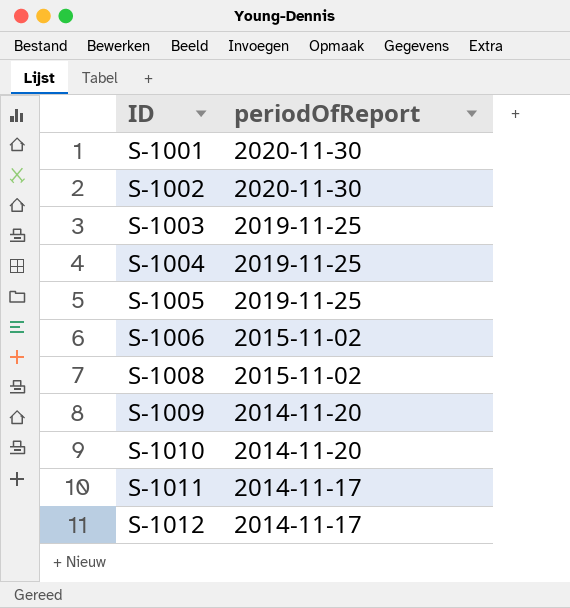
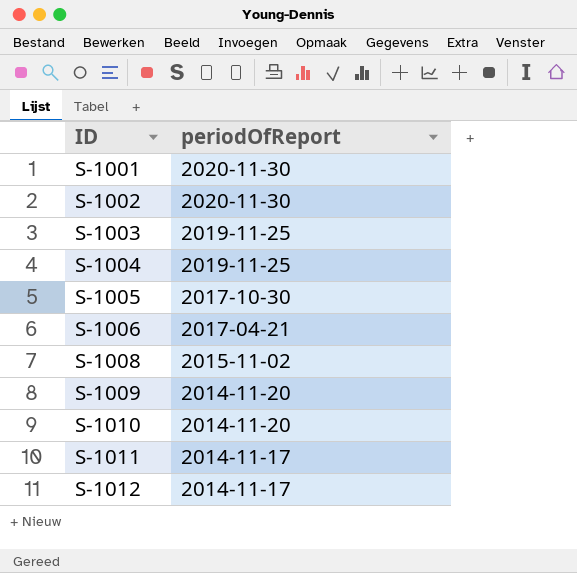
S-1005 | periodOfReport: 2019-11-25 -> 2017-10-30
S-1006 | periodOfReport: 2015-11-02 -> 2017-04-21

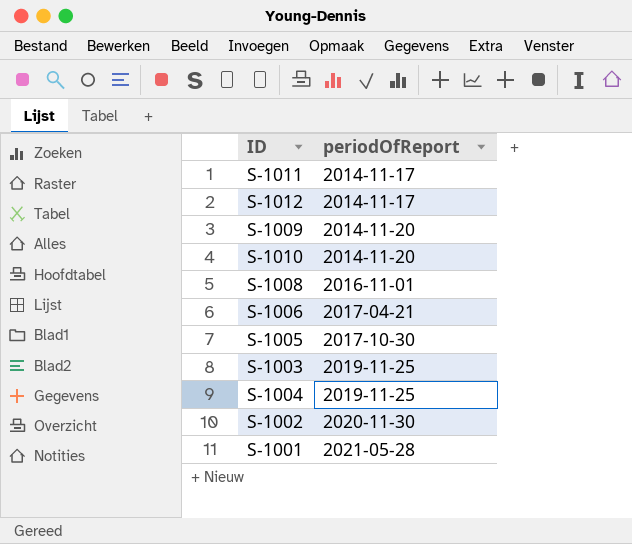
row order: ID ascending -> periodOfReport ascending
S-1008 | periodOfReport: 2015-11-02 -> 2016-11-01
S-1001 | periodOfReport: 2020-11-30 -> 2021-05-28

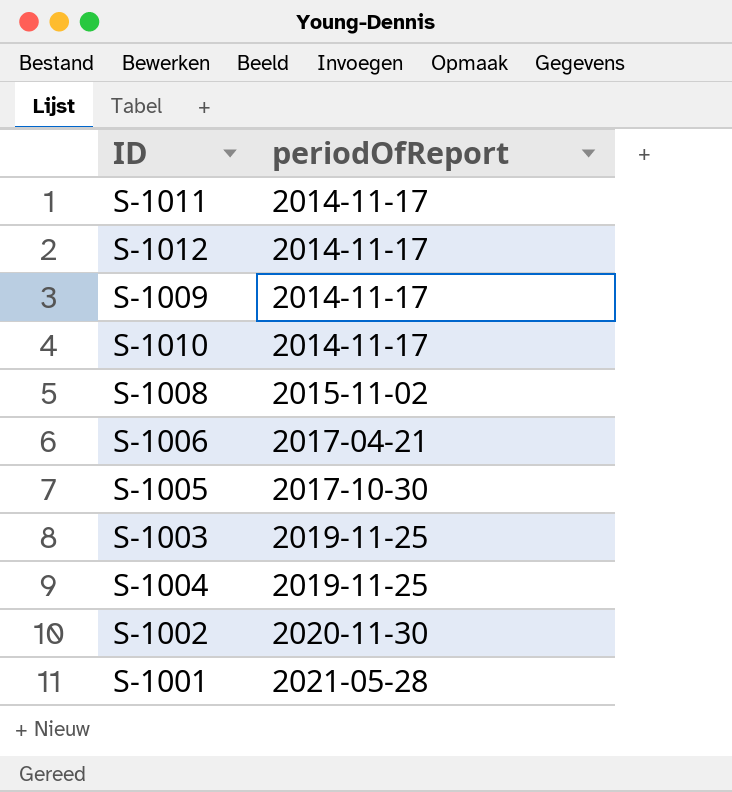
S-1009 | periodOfReport: 2014-11-20 -> 2014-11-17
S-1010 | periodOfReport: 2014-11-20 -> 2014-11-17
S-1008 | periodOfReport: 2016-11-01 -> 2015-11-02

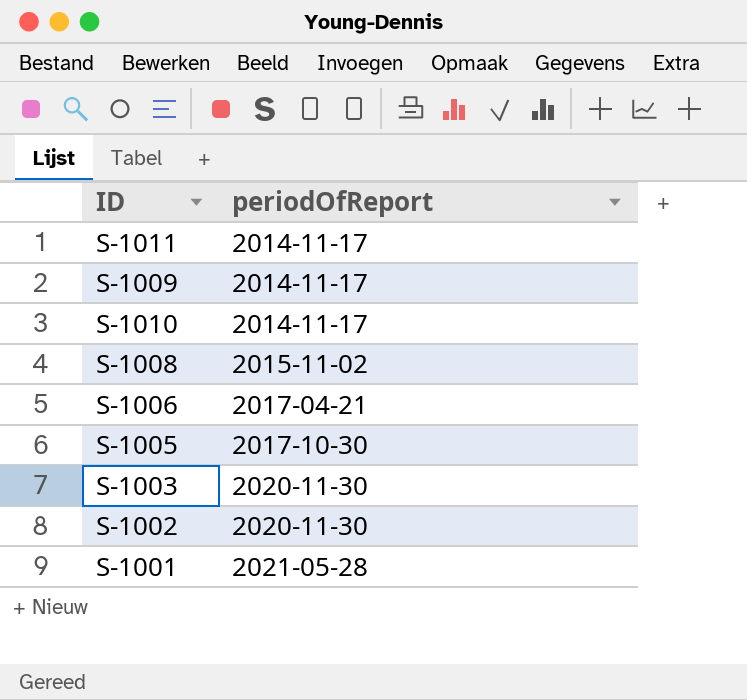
row S-1012: 2014-11-17 -> none
row S-1004: 2019-11-25 -> none
S-1003 | periodOfReport: 2019-11-25 -> 2020-11-30

